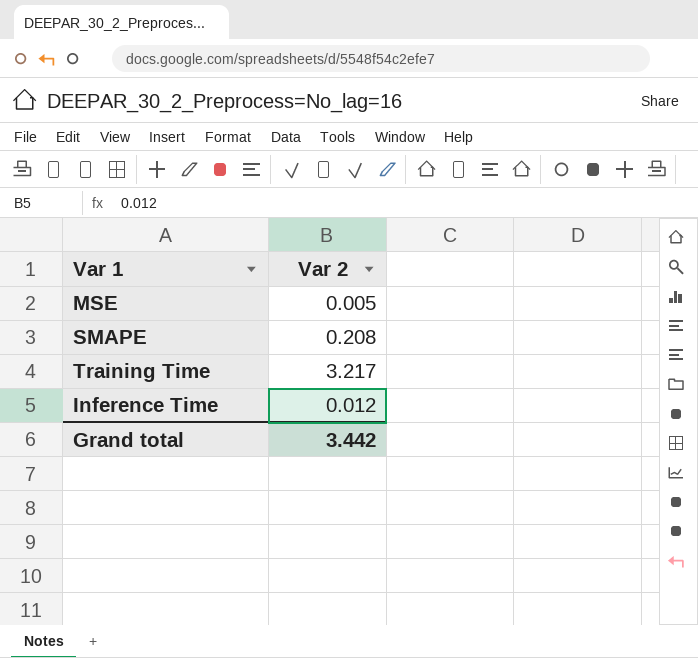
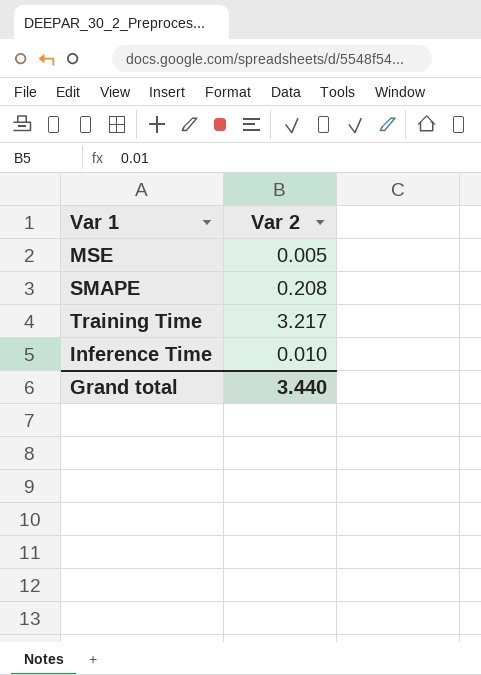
Inference Time | Var 2: 0.012 -> 0.010
Grand total | Var 2: 3.442 -> 3.440

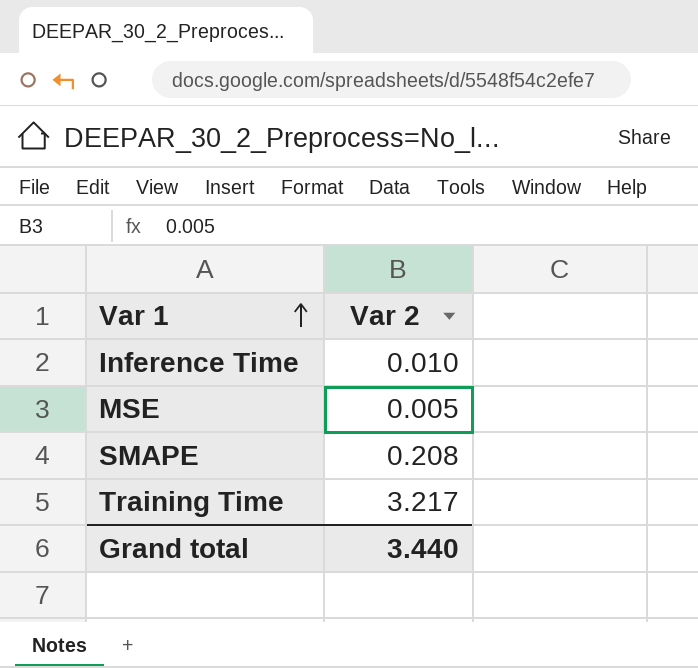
row order: none -> Var 1 ascending

